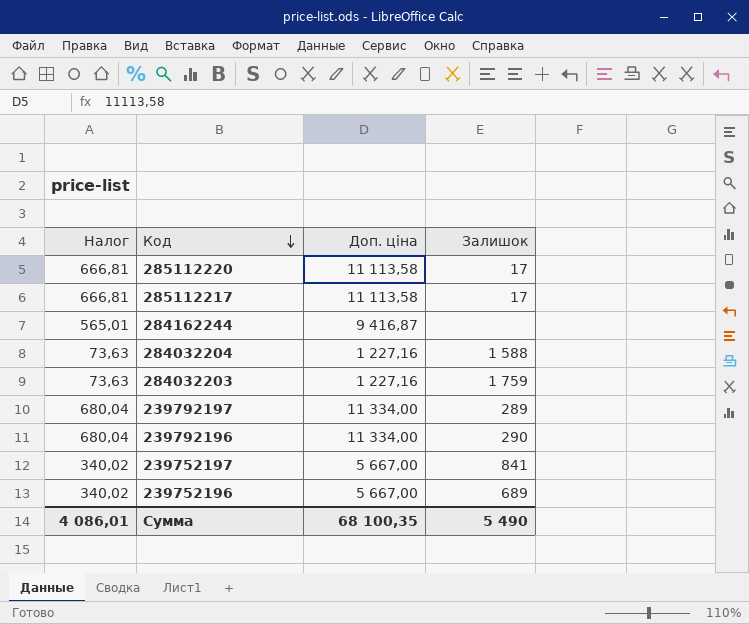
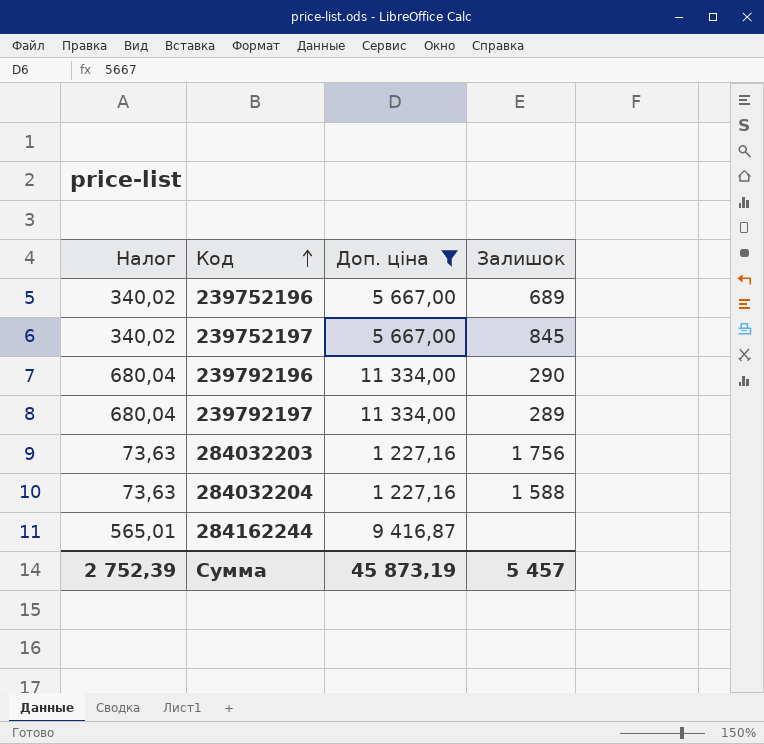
filter: none -> Доп. ціна != 11 113,58
row order: Код descending -> Код ascending
239752197 | Залишок: 841 -> 845
284032203 | Залишок: 1 759 -> 1 756
Сумма | Налог: 4 086,01 -> 2 752,39
Сумма | Доп. ціна: 68 100,35 -> 45 873,19
Сумма | Залишок: 5 490 -> 5 457

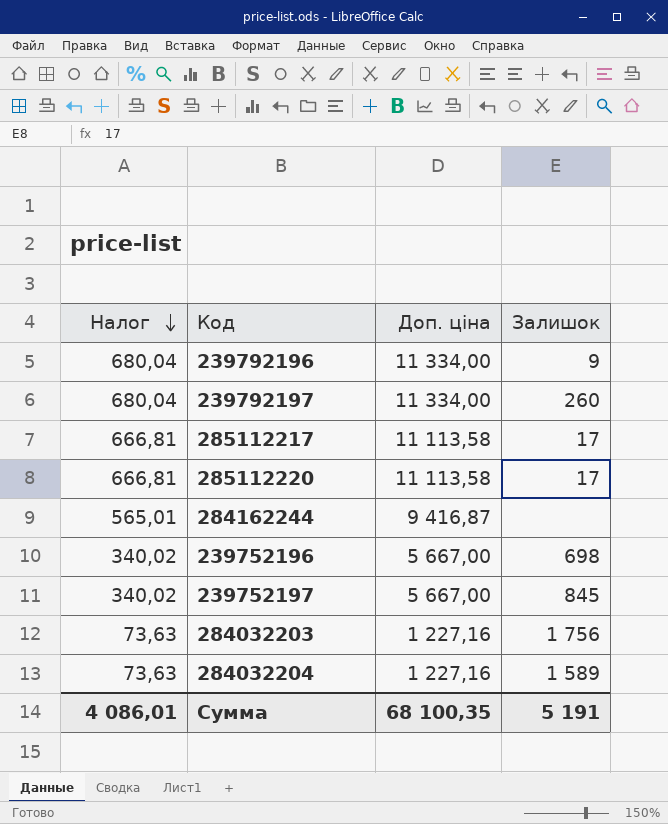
filter: Доп. ціна != 11 113,58 -> none
row order: Код ascending -> Налог descending
239792196 | Залишок: 290 -> 9
239792197 | Залишок: 289 -> 260
239752196 | Залишок: 689 -> 698
284032204 | Залишок: 1 588 -> 1 589
Сумма | Налог: 2 752,39 -> 4 086,01
Сумма | Доп. ціна: 45 873,19 -> 68 100,35
Сумма | Залишок: 5 457 -> 5 191

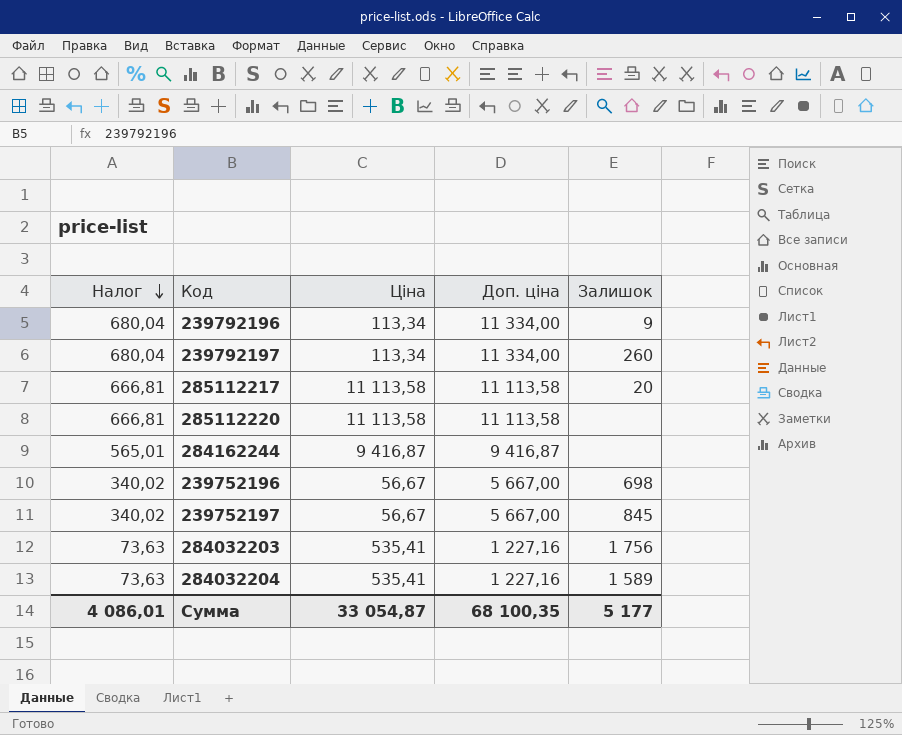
column Ціна | position: none -> 3
285112217 | Залишок: 17 -> 20
285112220 | Залишок: 17 -> none
Сумма | Залишок: 5 191 -> 5 177

